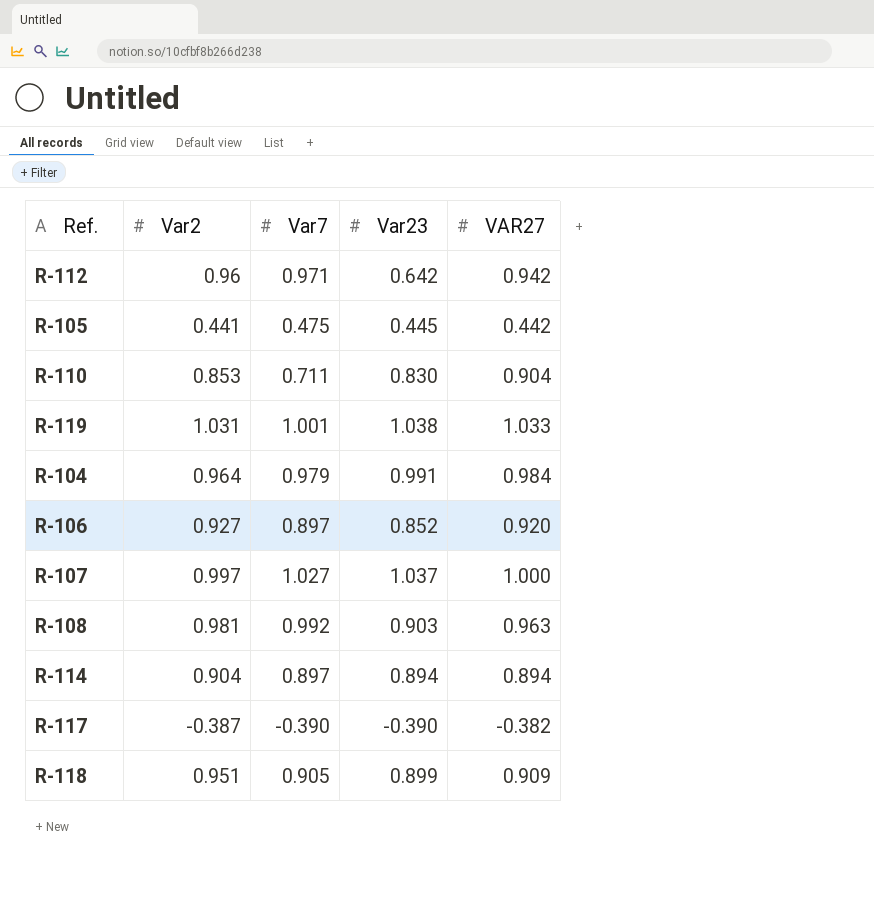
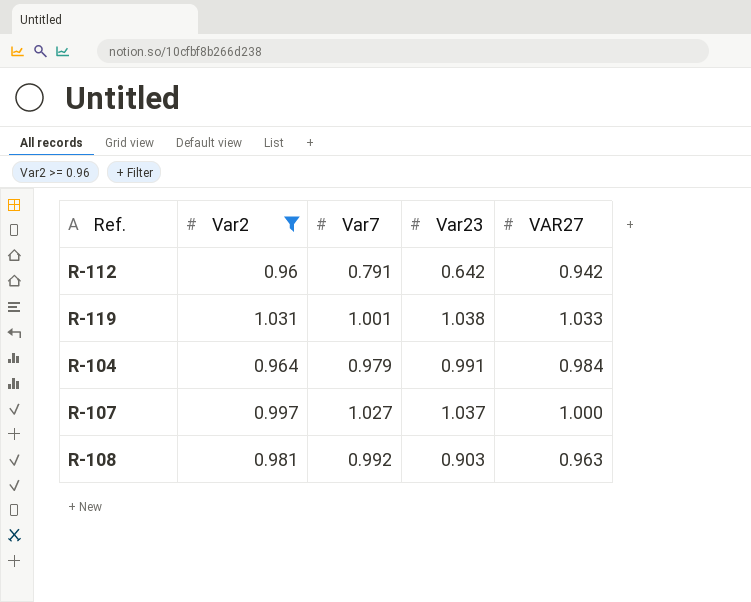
filter: none -> Var2 >= 0.96
R-112 | Var7: 0.971 -> 0.791

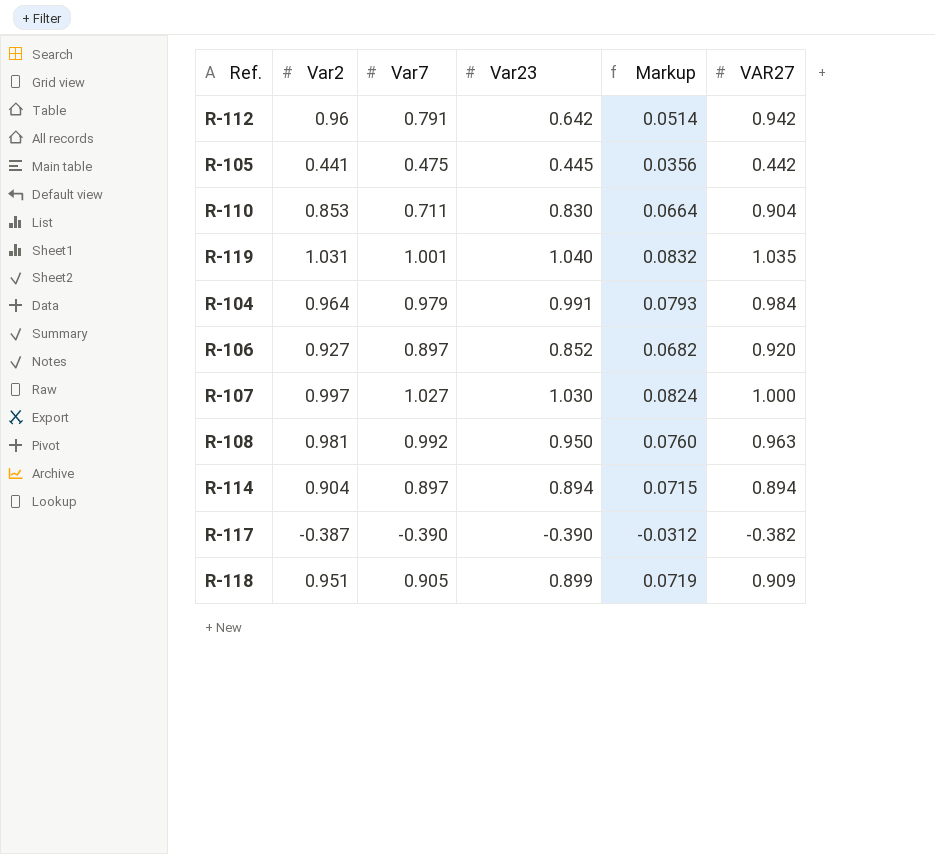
filter: Var2 >= 0.96 -> none
column Markup | formula: none -> [Var23] * 0.08
R-119 | Var23: 1.038 -> 1.040
R-119 | VAR27: 1.033 -> 1.035
R-107 | Var23: 1.037 -> 1.030
R-108 | Var23: 0.903 -> 0.950

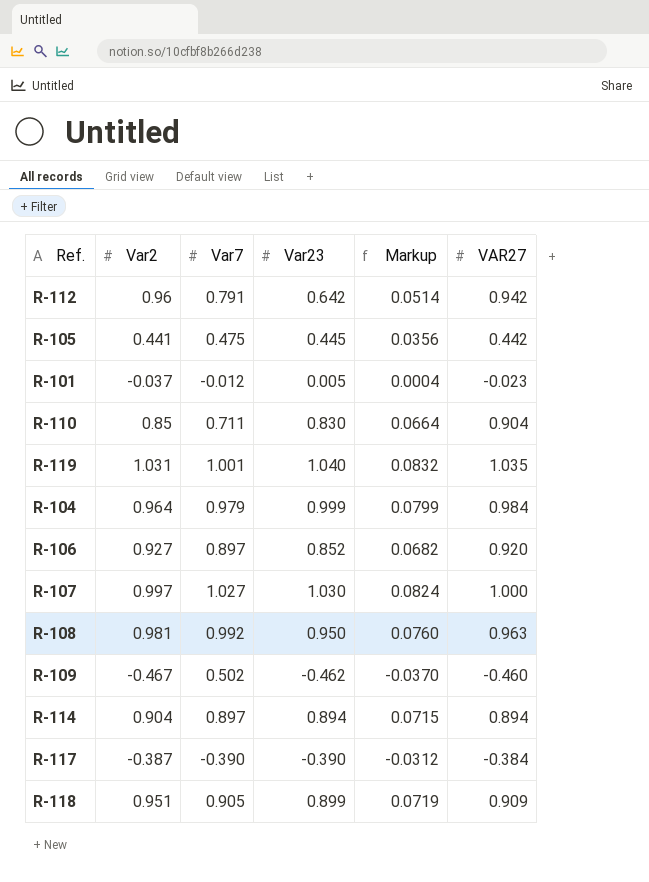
row R-101: none -> -0.037 | -0.012 | 0.005 | 0.0004 | -0.023
R-110 | Var2: 0.853 -> 0.85
R-104 | Var23: 0.991 -> 0.999
R-104 | Markup: 0.0793 -> 0.0799
row R-109: none -> -0.467 | 0.502 | -0.462 | -0.0370 | -0.460
R-117 | VAR27: -0.382 -> -0.384

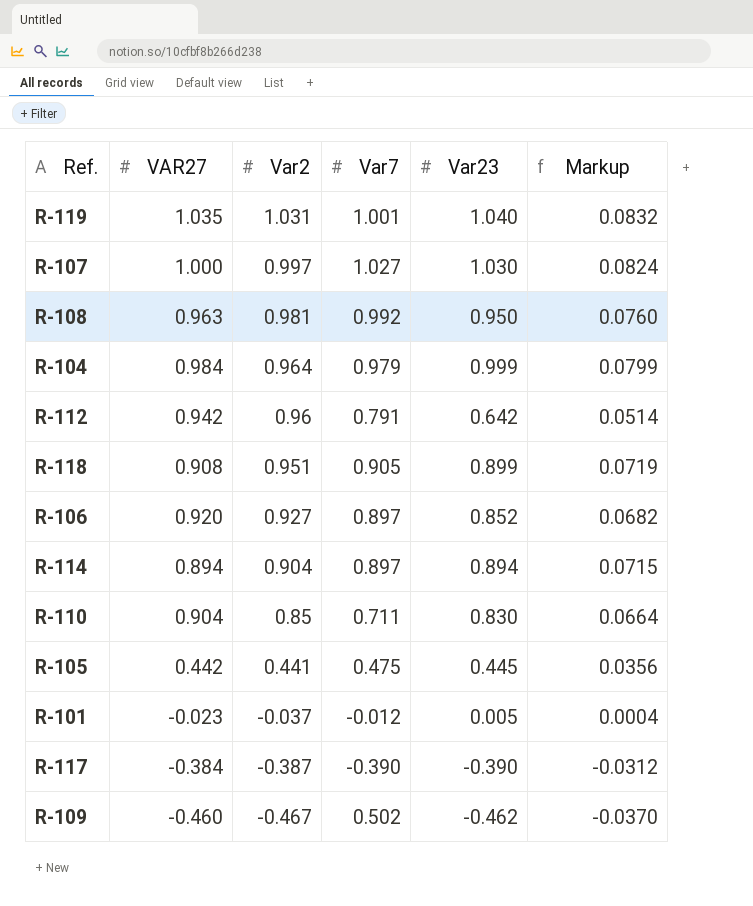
row order: none -> Var2 descending
column VAR27 | position: 6 -> 2
R-118 | VAR27: 0.909 -> 0.908

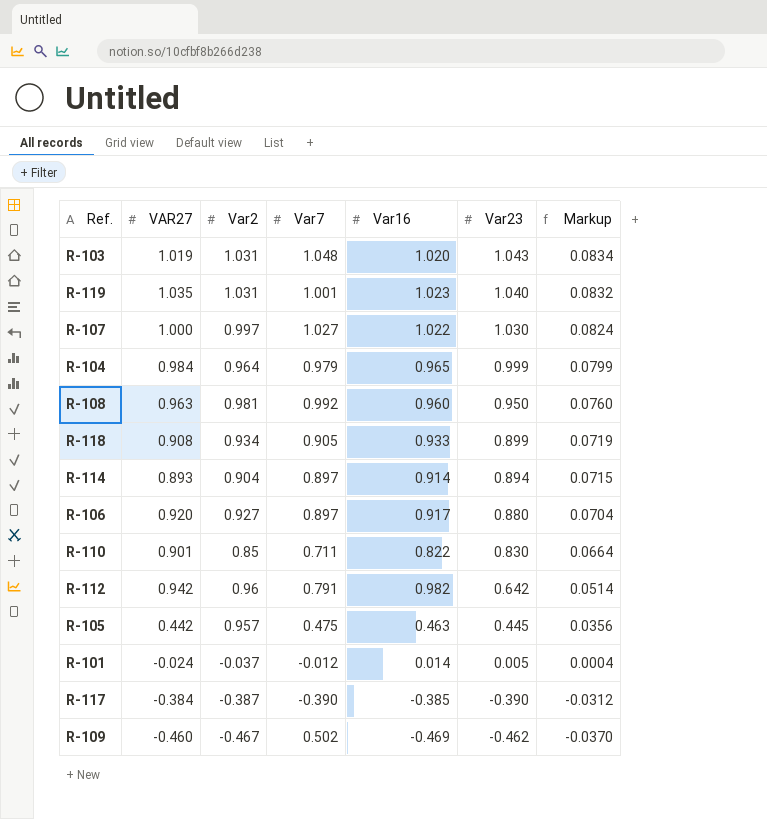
row order: Var2 descending -> Var23 descending
column Var16 | position: none -> 5
row R-103: none -> 1.019 | 1.031 | 1.048 | 1.020 | 1.043 | 0.0834
R-118 | Var2: 0.951 -> 0.934
R-114 | VAR27: 0.894 -> 0.893
R-106 | Var23: 0.852 -> 0.880
R-106 | Markup: 0.0682 -> 0.0704
R-110 | VAR27: 0.904 -> 0.901
R-105 | Var2: 0.441 -> 0.957
R-101 | VAR27: -0.023 -> -0.024

